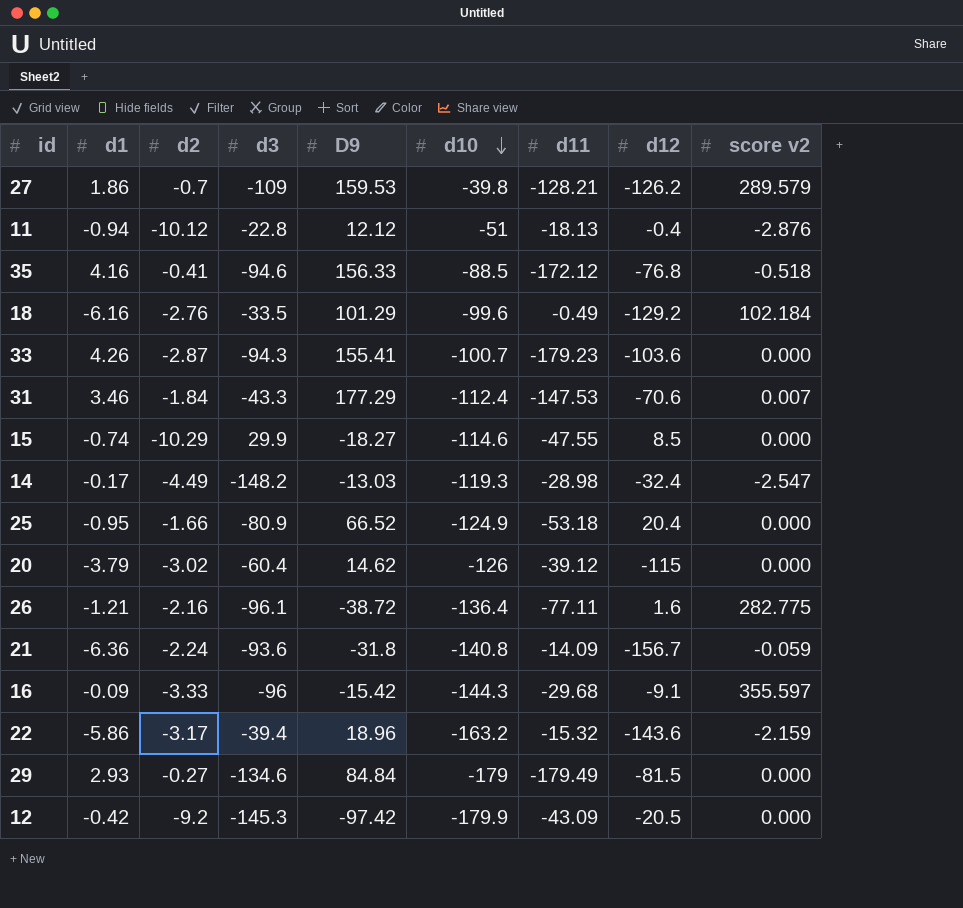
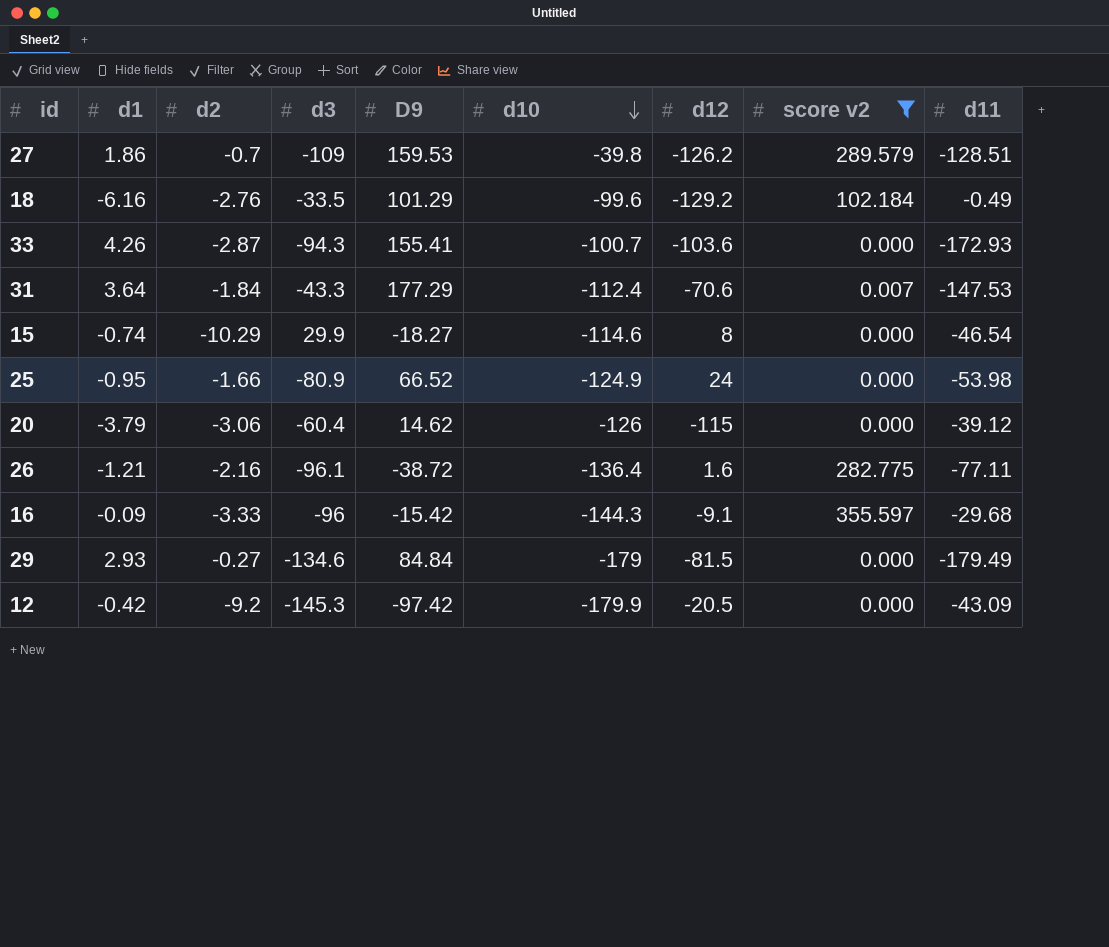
filter: none -> score v2 >= 0.000
column d11 | position: 7 -> 9
27 | d11: -128.21 -> -128.51
33 | d11: -179.23 -> -172.93
31 | d1: 3.46 -> 3.64
15 | d12: 8.5 -> 8
15 | d11: -47.55 -> -46.54
25 | d12: 20.4 -> 24
25 | d11: -53.18 -> -53.98
20 | d2: -3.02 -> -3.06

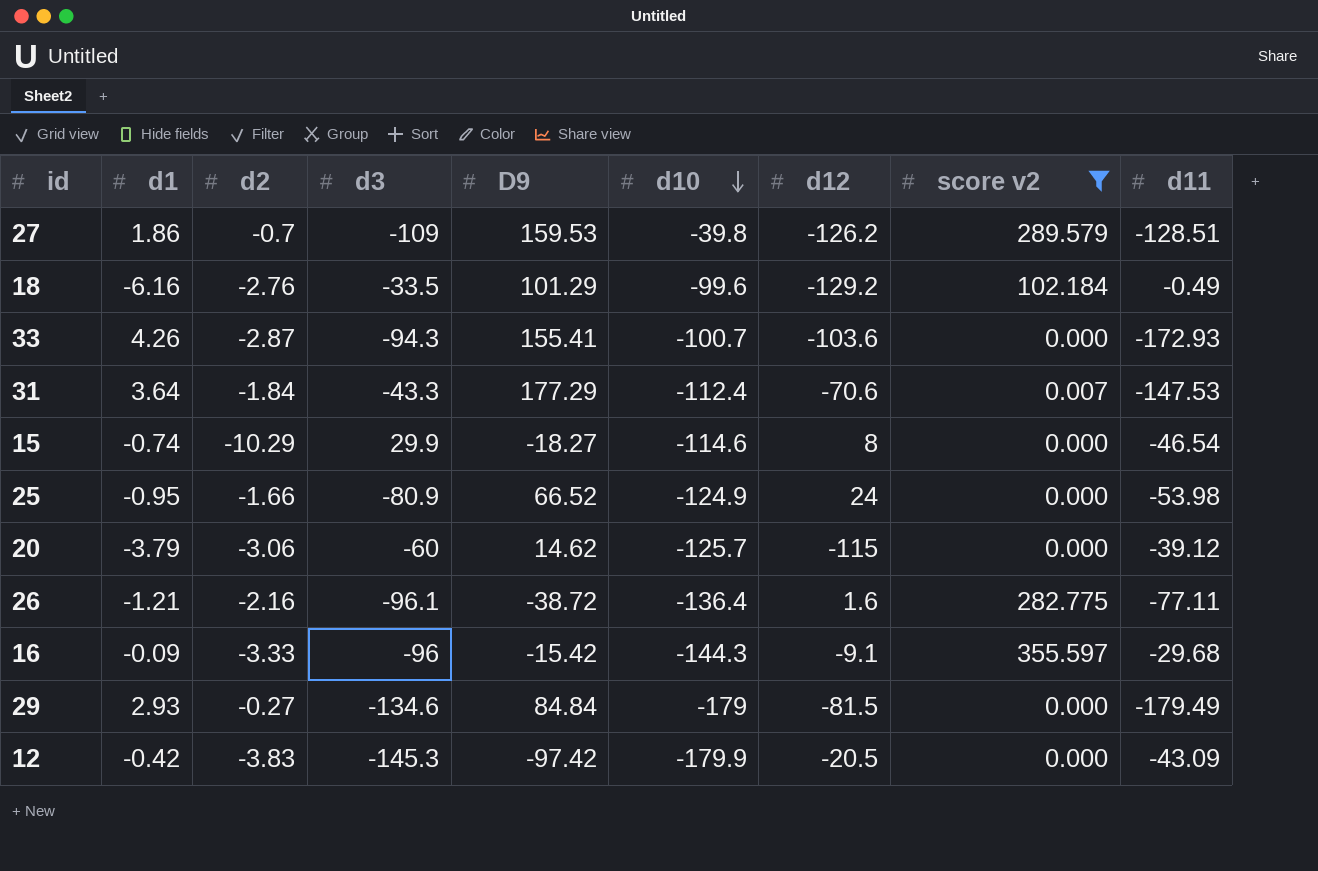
20 | d3: -60.4 -> -60
20 | d10: -126 -> -125.7
12 | d2: -9.2 -> -3.83

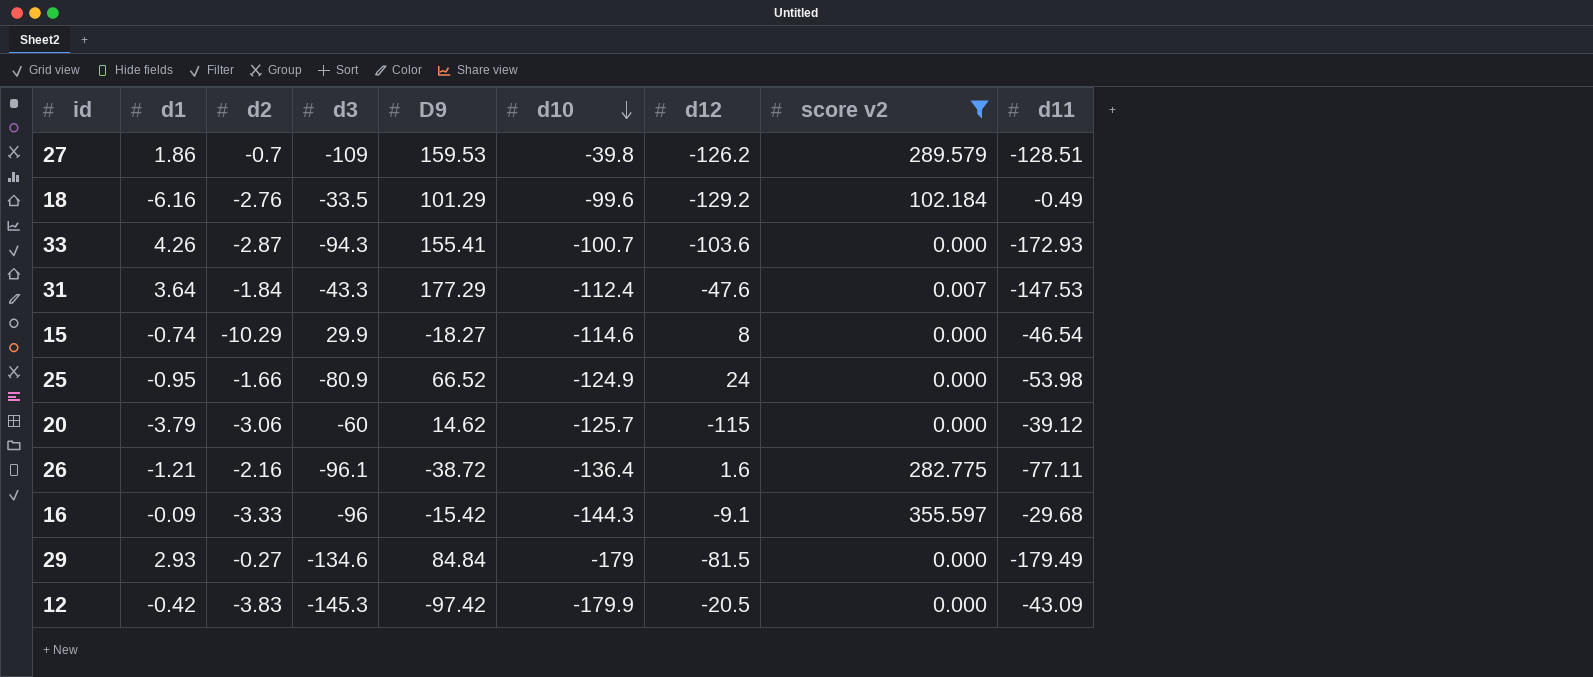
31 | d12: -70.6 -> -47.6

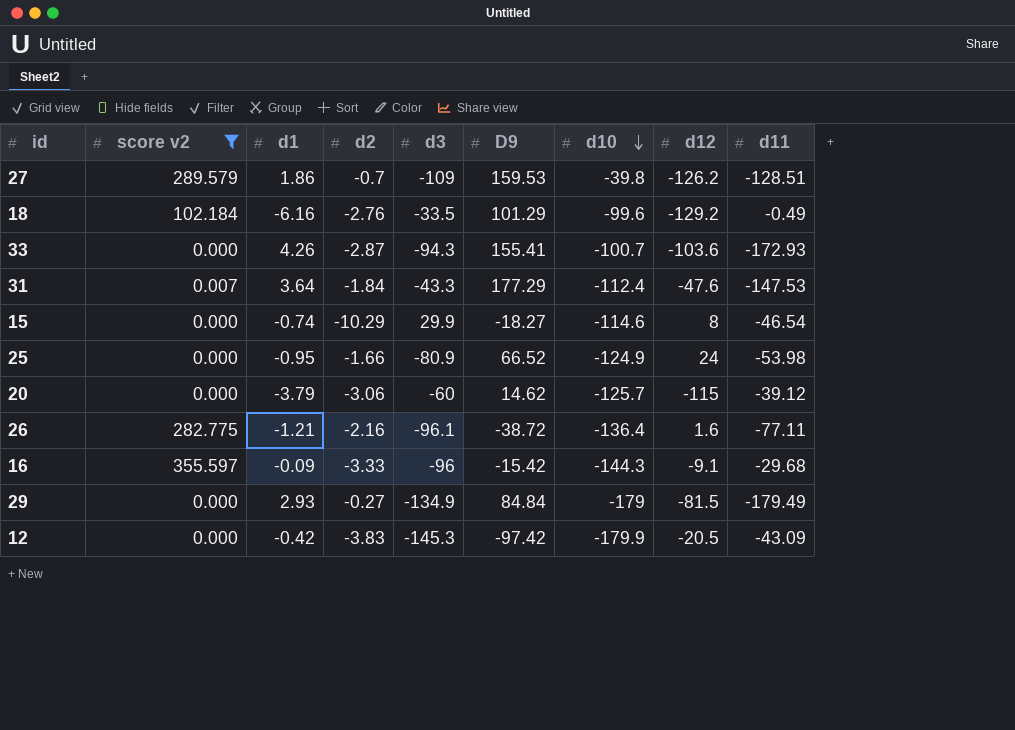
column score v2 | position: 8 -> 2
29 | d3: -134.6 -> -134.9

